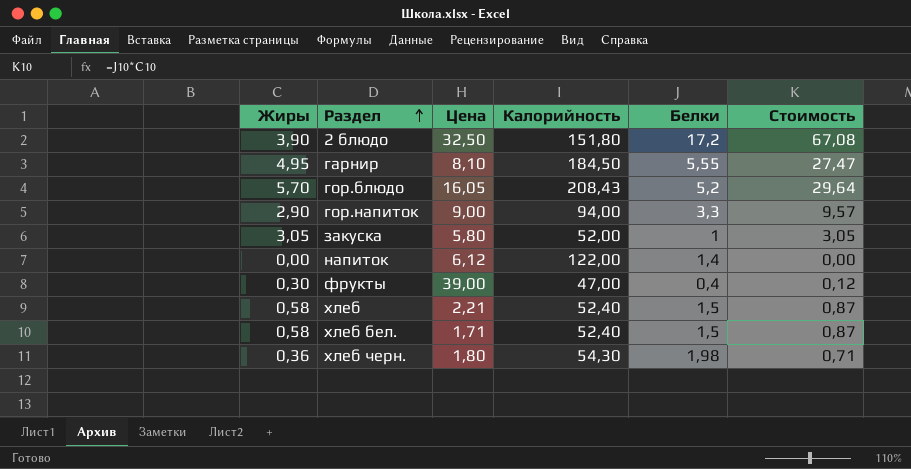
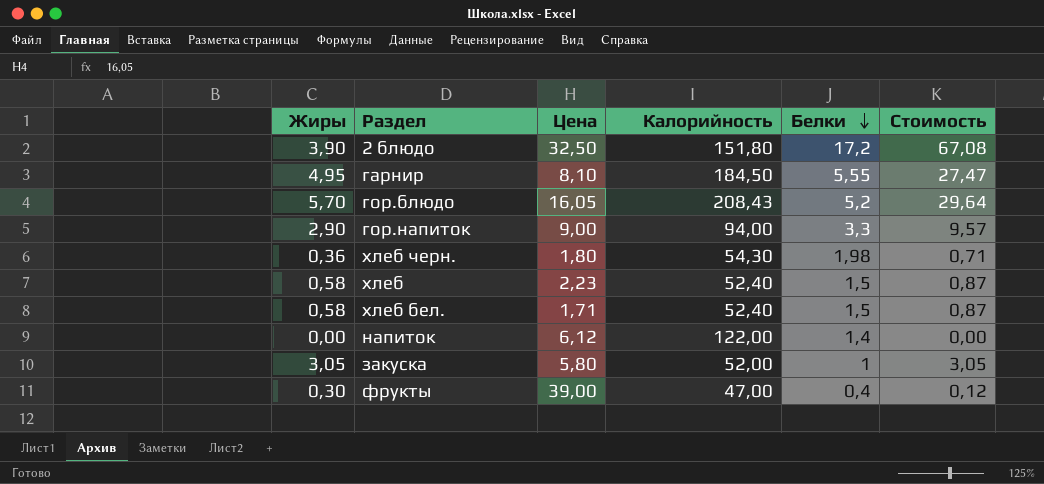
row order: Раздел ascending -> Белки descending
хлеб | Цена: 2,21 -> 2,23

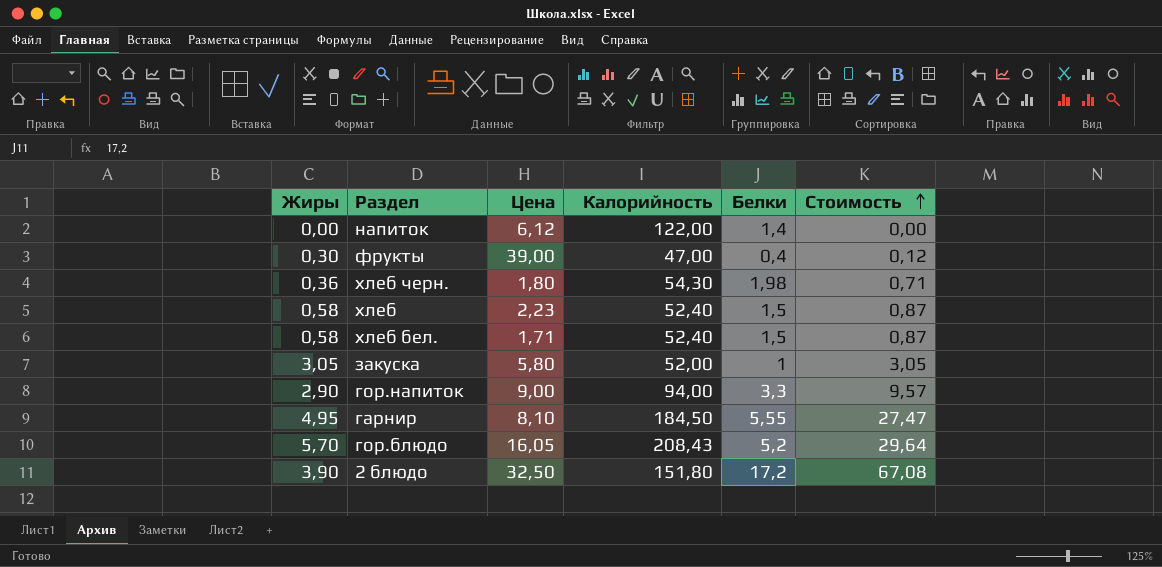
row order: Белки descending -> Стоимость ascending

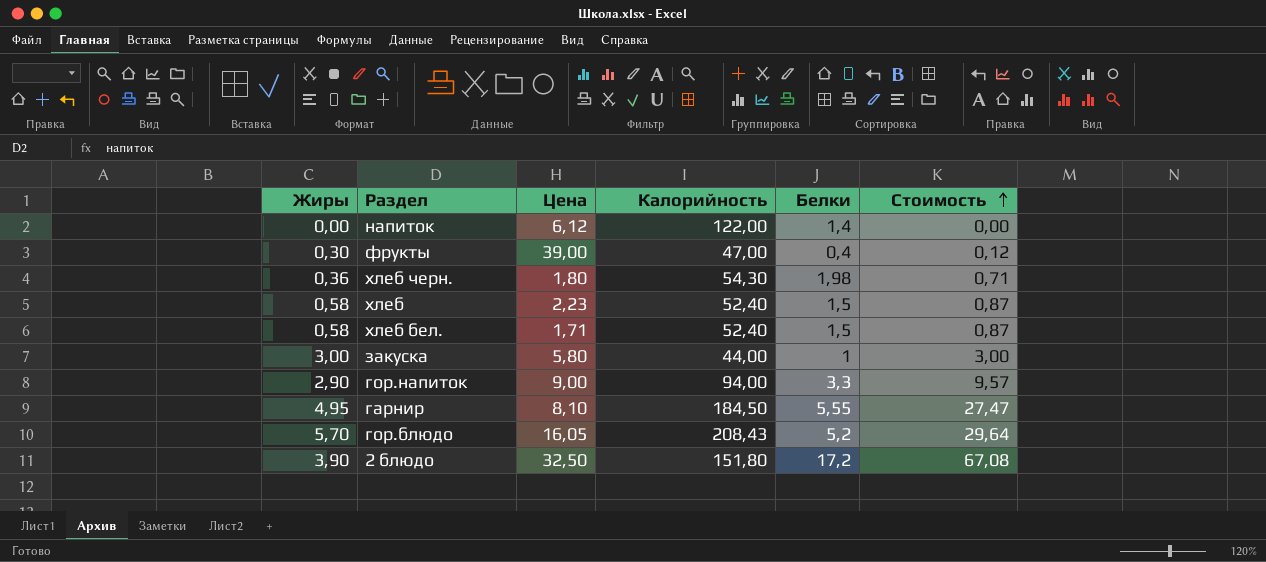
закуска | Жиры: 3,05 -> 3,00
закуска | Калорийность: 52,00 -> 44,00
закуска | Стоимость: 3,05 -> 3,00

